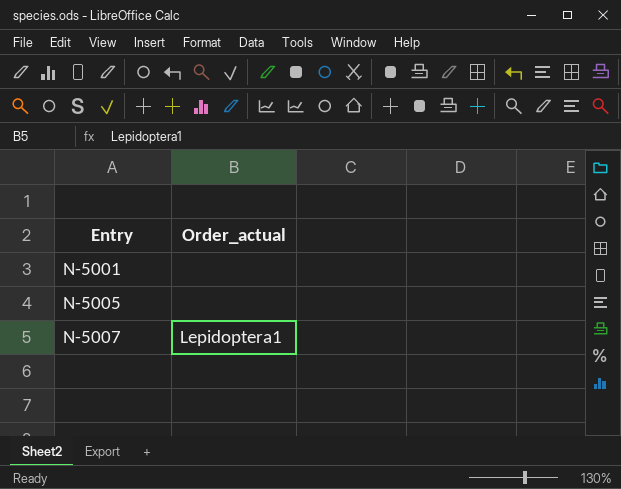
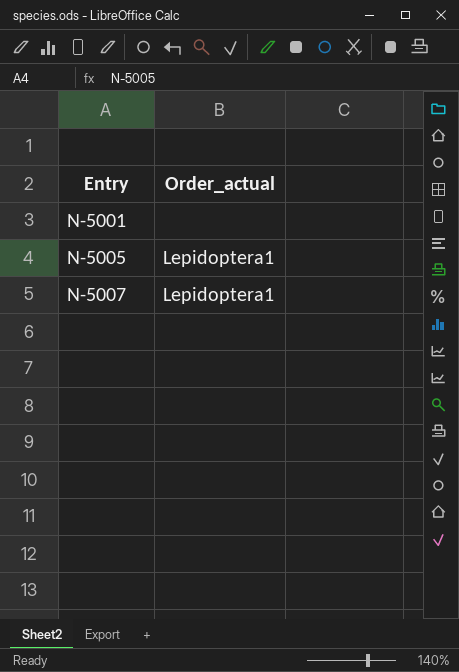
N-5005 | Order_actual: none -> Lepidoptera1

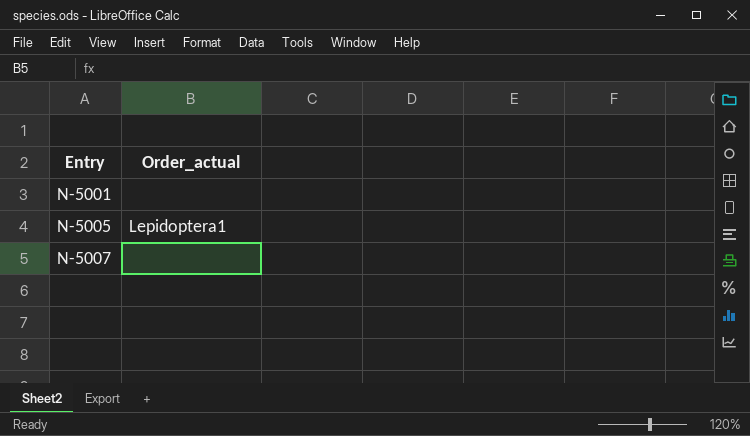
N-5007 | Order_actual: Lepidoptera1 -> none

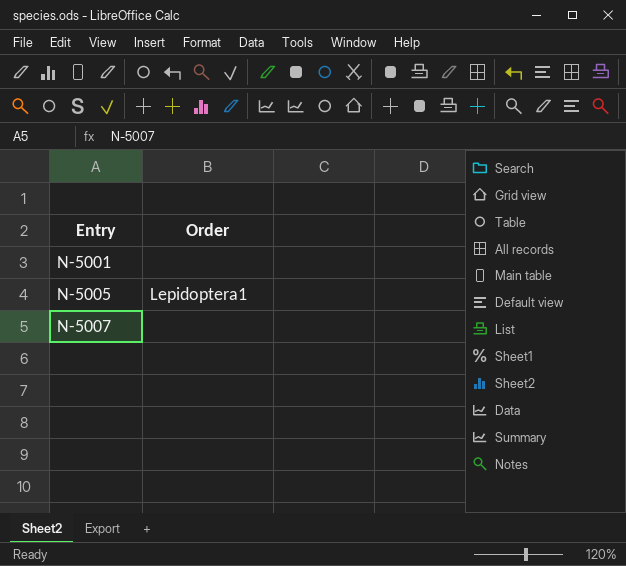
column name: Order_actual -> Order

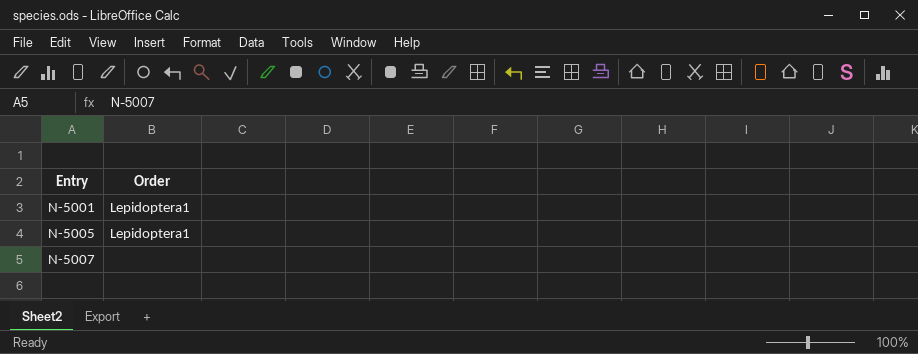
N-5001 | Order: none -> Lepidoptera1

